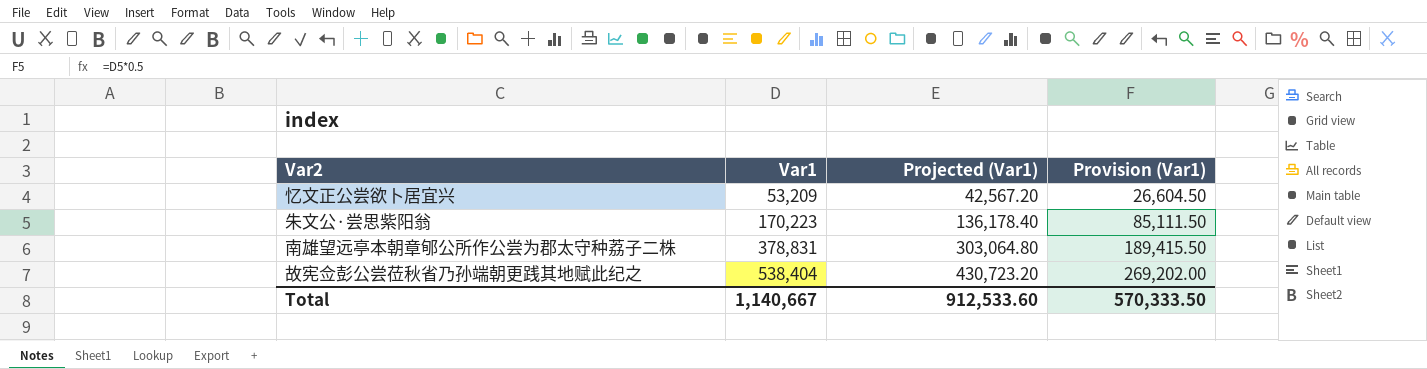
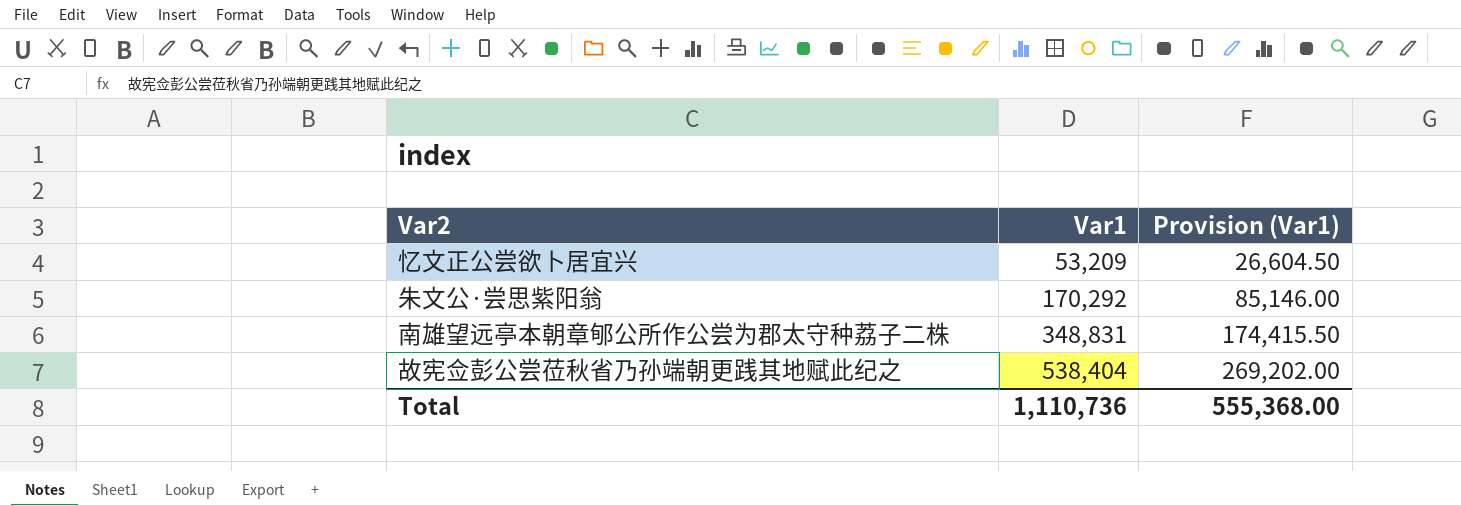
column Projected (Var1) | formula: [Var1] * 0.8 -> none
朱文公·尝思紫阳翁 | Var1: 170,223 -> 170,292
朱文公·尝思紫阳翁 | Provision (Var1): 85,111.50 -> 85,146.00
南雄望远亭本朝章郇公所作公尝为郡太守种荔子二株 | Var1: 378,831 -> 348,831
南雄望远亭本朝章郇公所作公尝为郡太守种荔子二株 | Provision (Var1): 189,415.50 -> 174,415.50
Total | Var1: 1,140,667 -> 1,110,736
Total | Provision (Var1): 570,333.50 -> 555,368.00

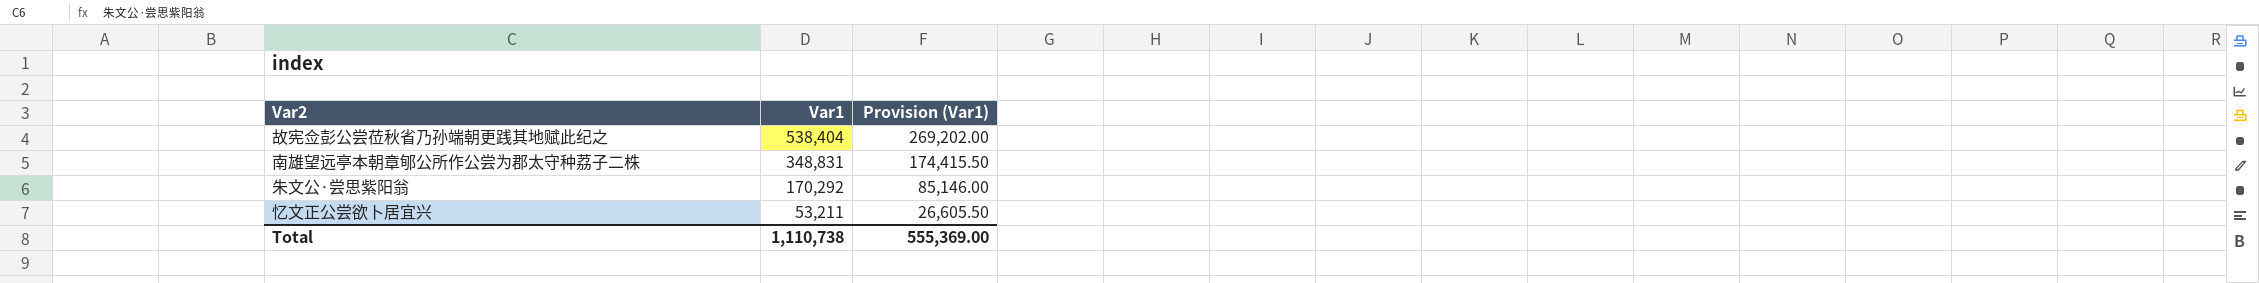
row order: Var1 ascending -> Var1 descending
忆文正公尝欲卜居宜兴 | Var1: 53,209 -> 53,211
忆文正公尝欲卜居宜兴 | Provision (Var1): 26,604.50 -> 26,605.50
Total | Var1: 1,110,736 -> 1,110,738
Total | Provision (Var1): 555,368.00 -> 555,369.00

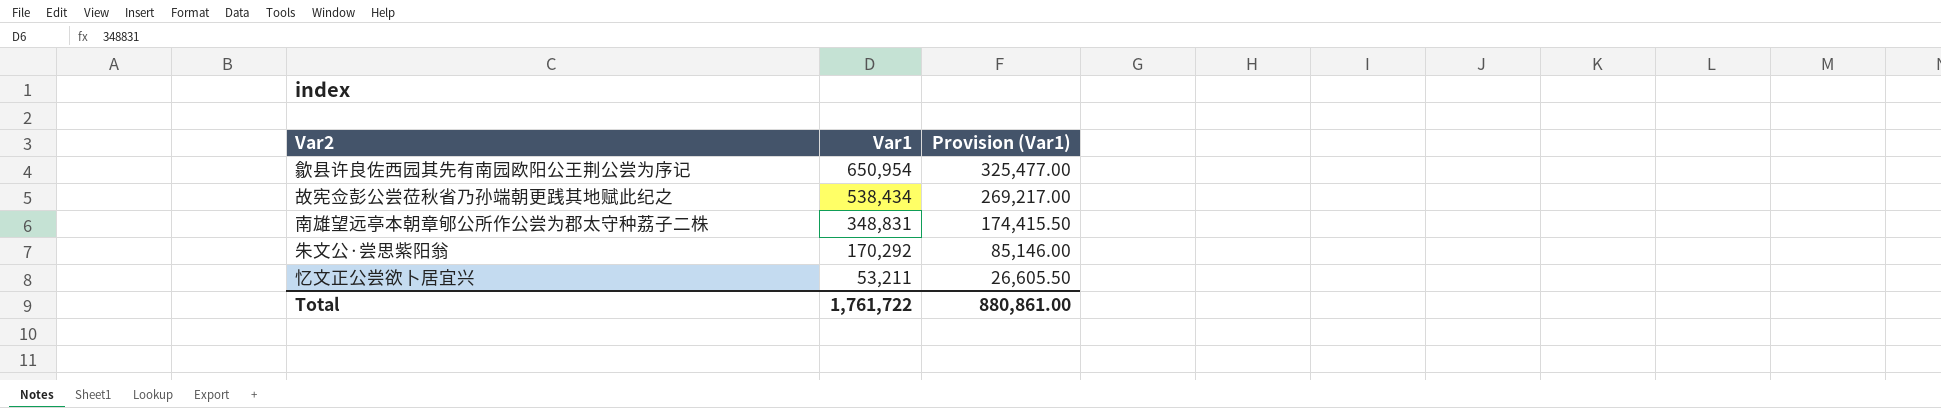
row 歙县许良佐西园其先有南园欧阳公王荆公尝为序记: none -> 650,954 | 325,477.00
故宪佥彭公尝莅秋省乃孙端朝更践其地赋此纪之 | Var1: 538,404 -> 538,434
故宪佥彭公尝莅秋省乃孙端朝更践其地赋此纪之 | Provision (Var1): 269,202.00 -> 269,217.00
Total | Var1: 1,110,738 -> 1,761,722
Total | Provision (Var1): 555,369.00 -> 880,861.00

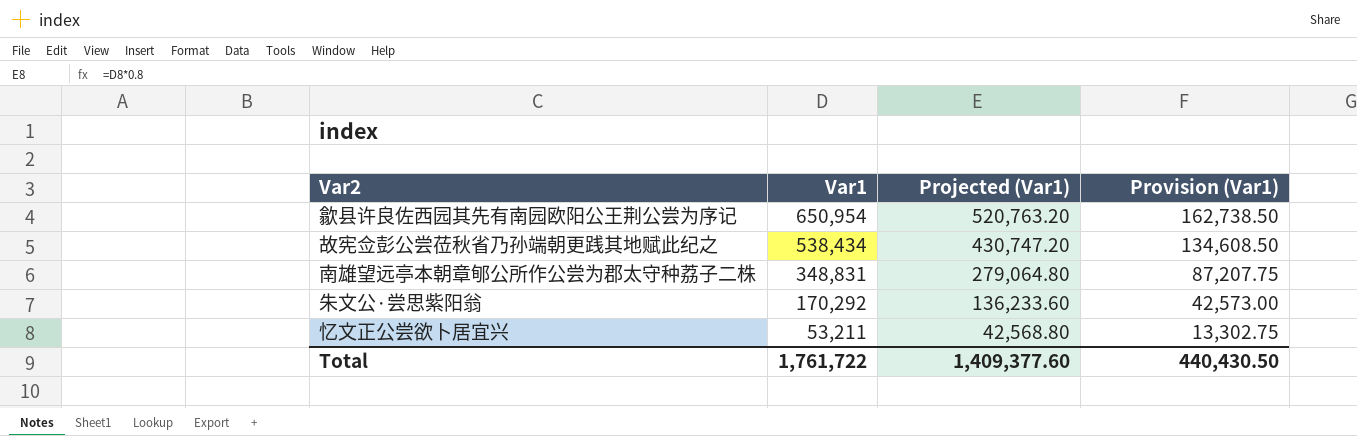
column Projected (Var1) | formula: none -> [Var1] * 0.8
column Provision (Var1) | formula: [Var1] * 0.5 -> [Var1] * 0.25
Total | Provision (Var1): 880,861.00 -> 440,430.50

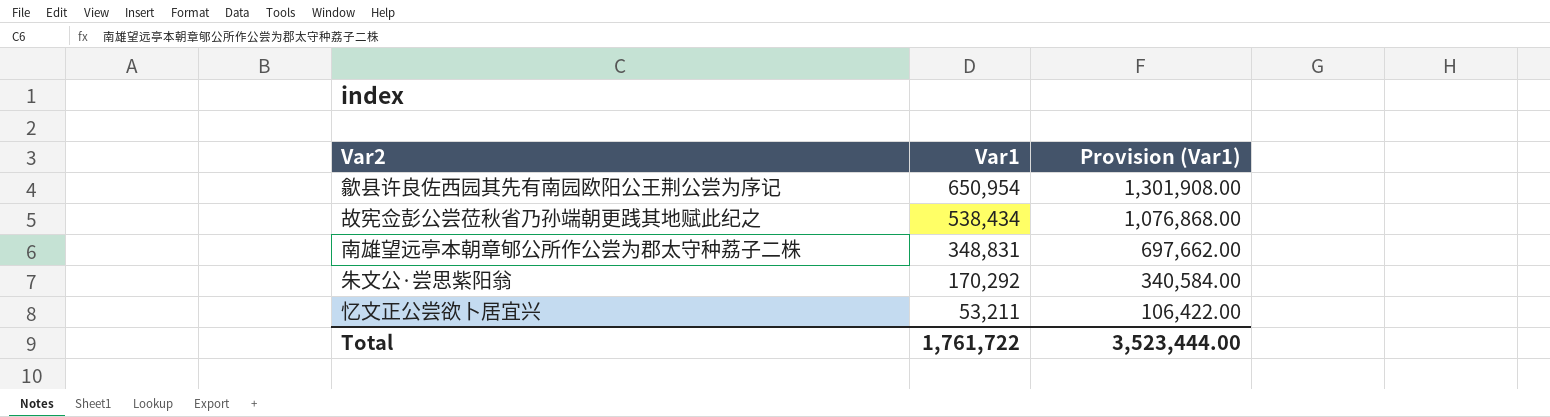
column Projected (Var1) | formula: [Var1] * 0.8 -> none
column Provision (Var1) | formula: [Var1] * 0.25 -> [Var1] * 2
Total | Provision (Var1): 440,430.50 -> 3,523,444.00

